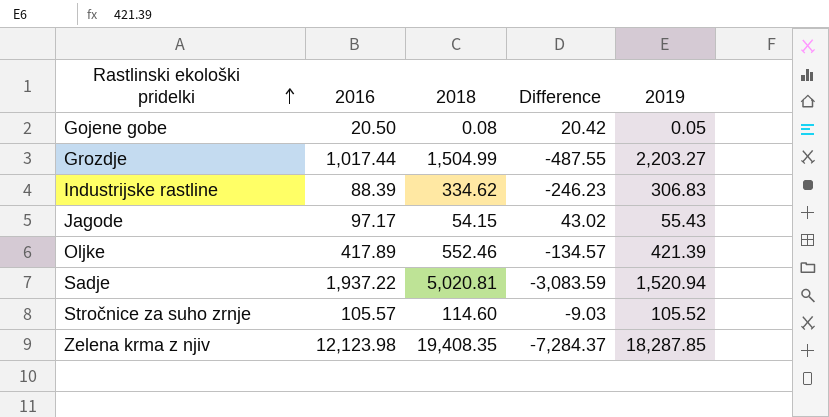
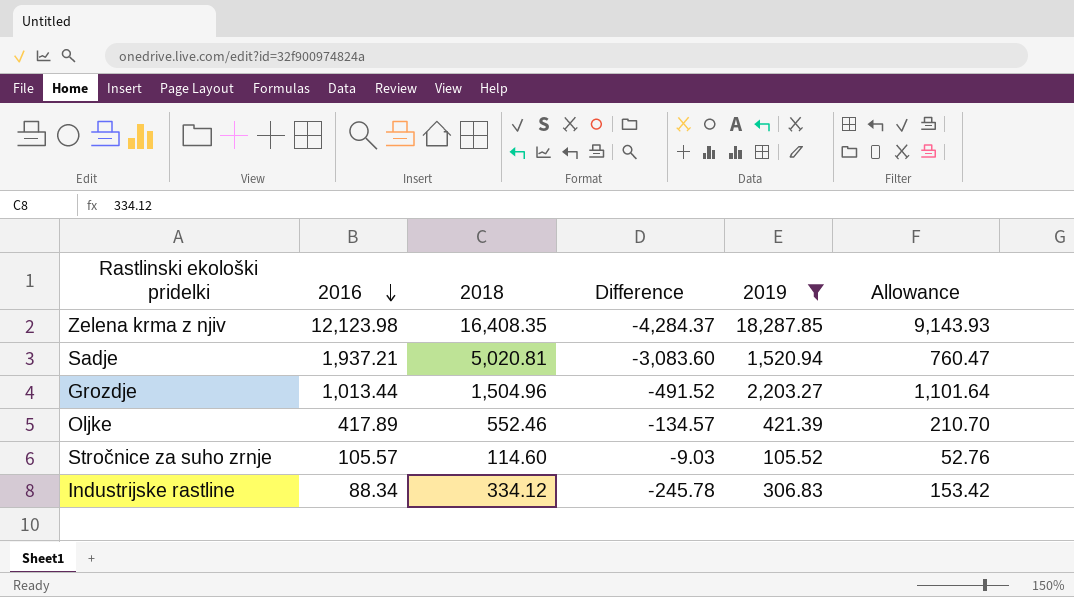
filter: none -> 2019 >= 105.52
row order: Rastlinski ekološki pridelki ascending -> 2016 descending
column Allowance | formula: none -> [2019] * 0.5
Zelena krma z njiv | 2018: 19,408.35 -> 16,408.35
Zelena krma z njiv | Difference: -7,284.37 -> -4,284.37
Sadje | 2016: 1,937.22 -> 1,937.21
Sadje | Difference: -3,083.59 -> -3,083.60
Grozdje | 2016: 1,017.44 -> 1,013.44
Grozdje | 2018: 1,504.99 -> 1,504.96
Grozdje | Difference: -487.55 -> -491.52
Industrijske rastline | 2016: 88.39 -> 88.34
Industrijske rastline | 2018: 334.62 -> 334.12
Industrijske rastline | Difference: -246.23 -> -245.78

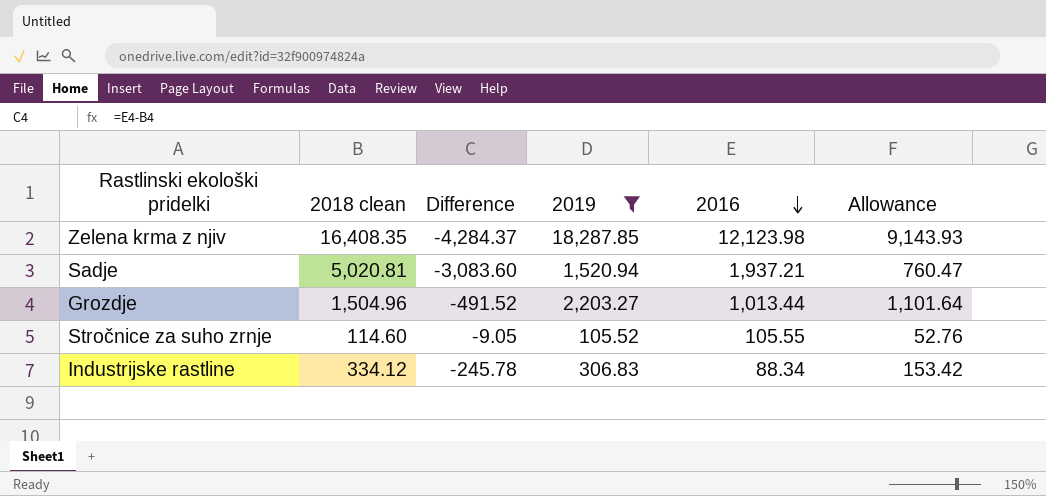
column name: 2018 -> 2018 clean
column 2016 | position: 2 -> 5
row Oljke: 417.89 | 552.46 | -134.57 | 421.39 | 210.70 -> none
Stročnice za suho zrnje | Difference: -9.03 -> -9.05
Stročnice za suho zrnje | 2016: 105.57 -> 105.55

